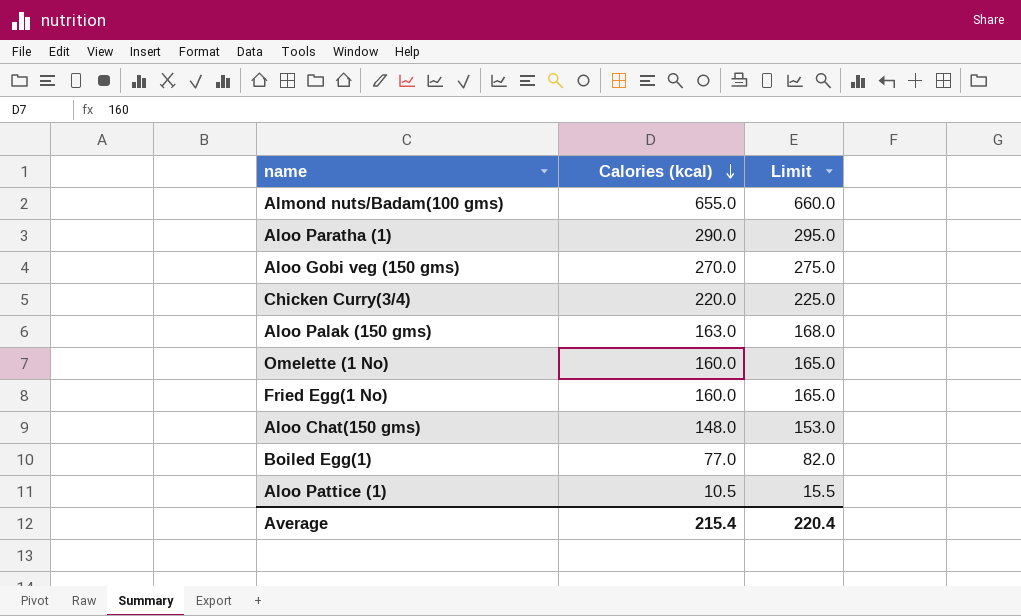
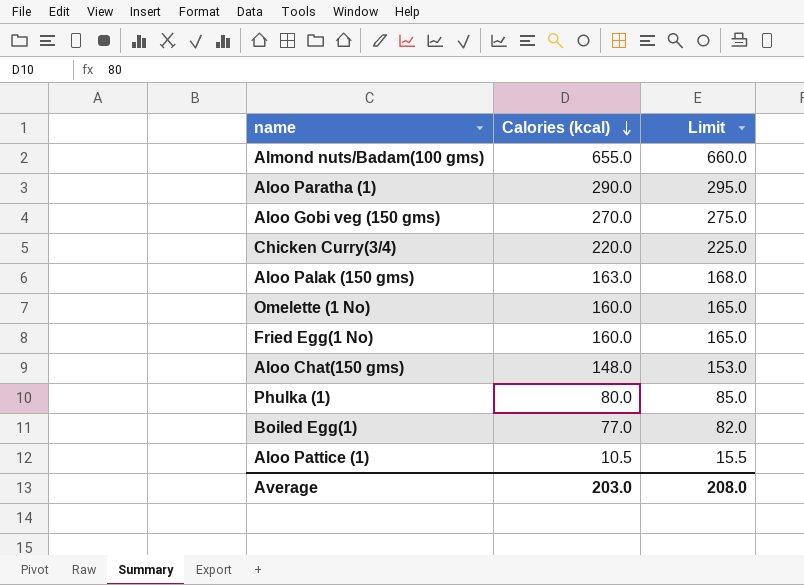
row Phulka (1): none -> 80.0 | 85.0
Average | Calories (kcal): 215.4 -> 203.0
Average | Limit: 220.4 -> 208.0

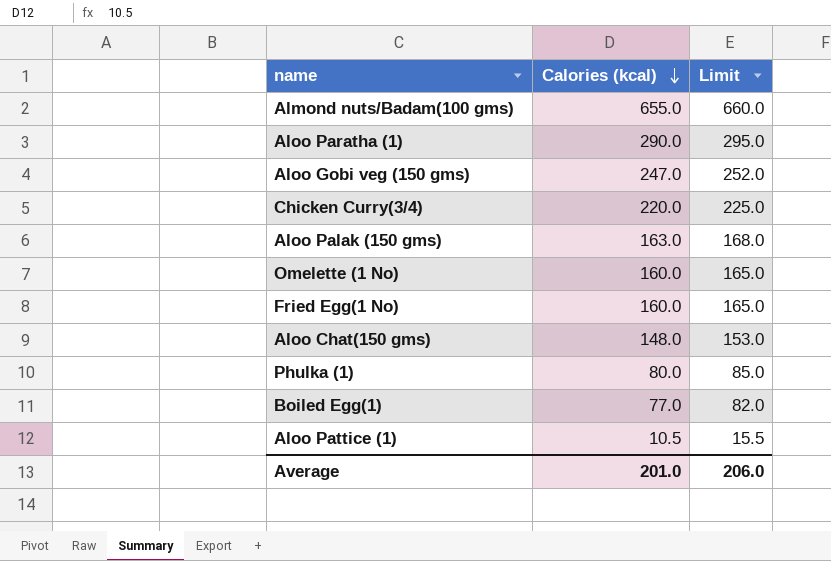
Aloo Gobi veg (150 gms) | Calories (kcal): 270.0 -> 247.0
Aloo Gobi veg (150 gms) | Limit: 275.0 -> 252.0
Average | Calories (kcal): 203.0 -> 201.0
Average | Limit: 208.0 -> 206.0

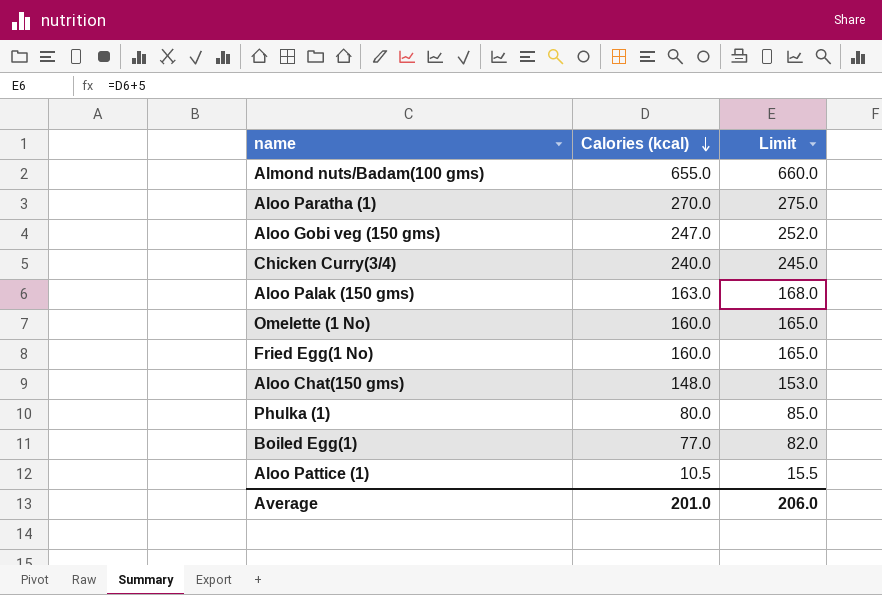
Aloo Paratha (1) | Calories (kcal): 290.0 -> 270.0
Aloo Paratha (1) | Limit: 295.0 -> 275.0
Chicken Curry(3/4) | Calories (kcal): 220.0 -> 240.0
Chicken Curry(3/4) | Limit: 225.0 -> 245.0

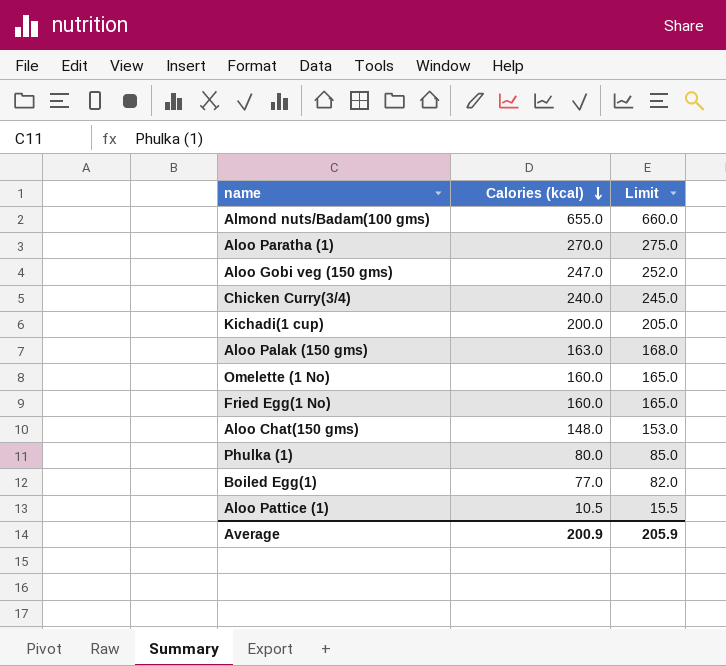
row Kichadi(1 cup): none -> 200.0 | 205.0
Average | Calories (kcal): 201.0 -> 200.9
Average | Limit: 206.0 -> 205.9

